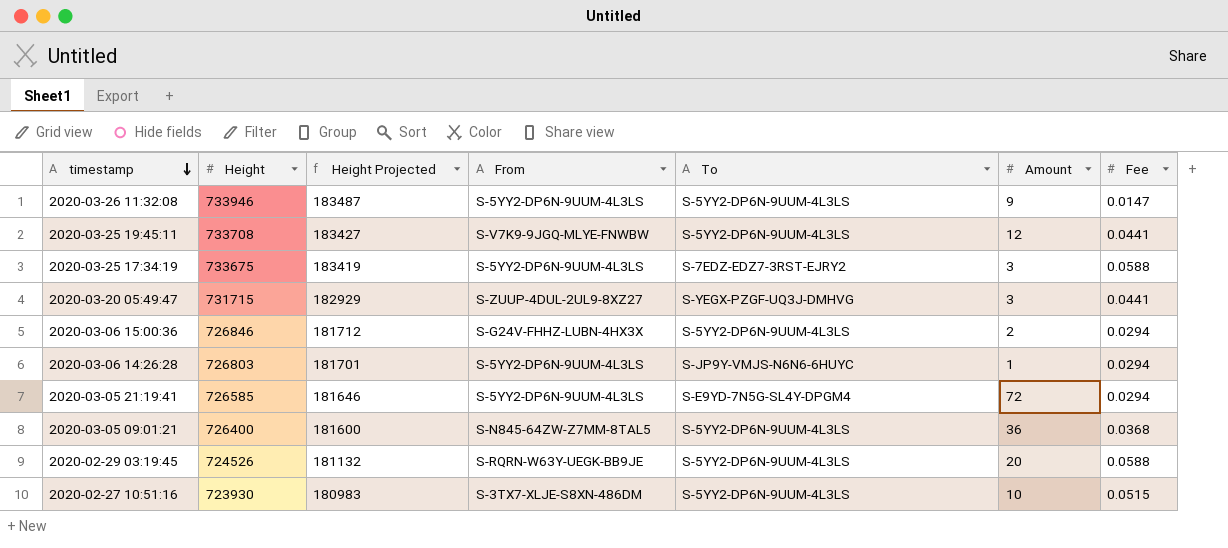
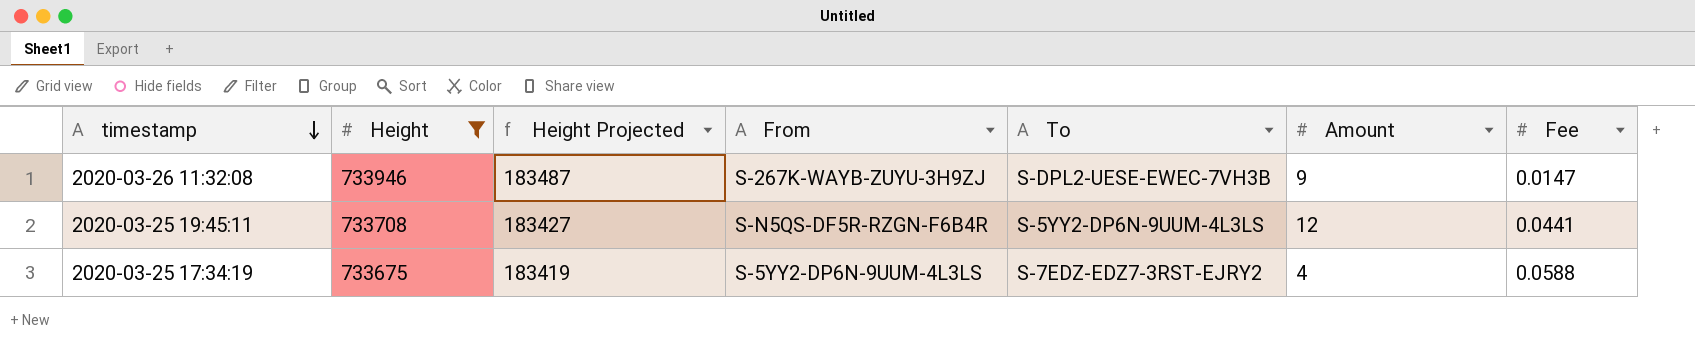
filter: none -> Height >= 733675
2020-03-26 11:32:08 | From: S-5YY2-DP6N-9UUM-4L3LS -> S-267K-WAYB-ZUYU-3H9ZJ
2020-03-26 11:32:08 | To: S-5YY2-DP6N-9UUM-4L3LS -> S-DPL2-UESE-EWEC-7VH3B
2020-03-25 19:45:11 | From: S-V7K9-9JGQ-MLYE-FNWBW -> S-N5QS-DF5R-RZGN-F6B4R
2020-03-25 17:34:19 | Amount: 3 -> 4

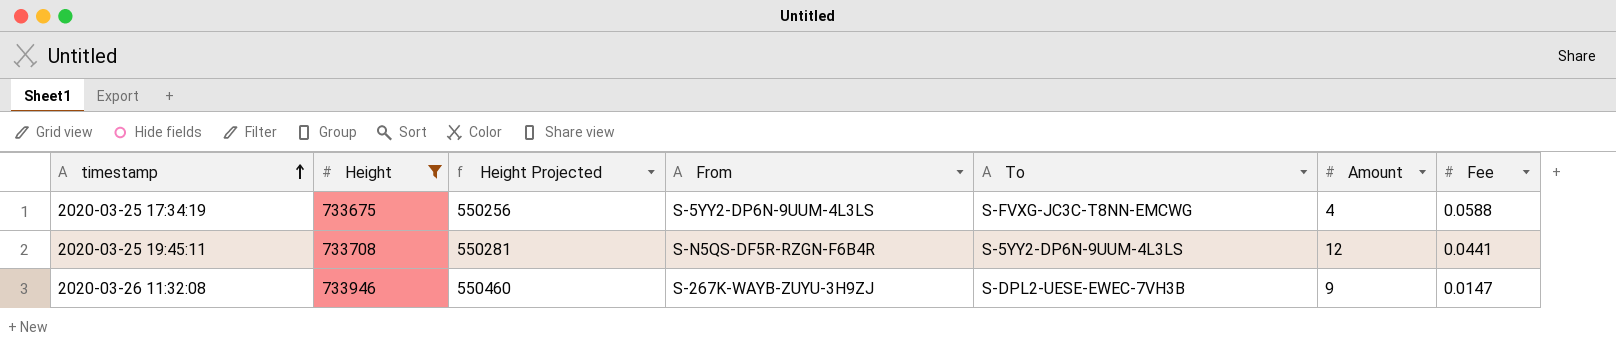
row order: timestamp descending -> timestamp ascending
column Height Projected | formula: [Height] * 0.25 -> [Height] * 0.75
2020-03-25 17:34:19 | To: S-7EDZ-EDZ7-3RST-EJRY2 -> S-FVXG-JC3C-T8NN-EMCWG

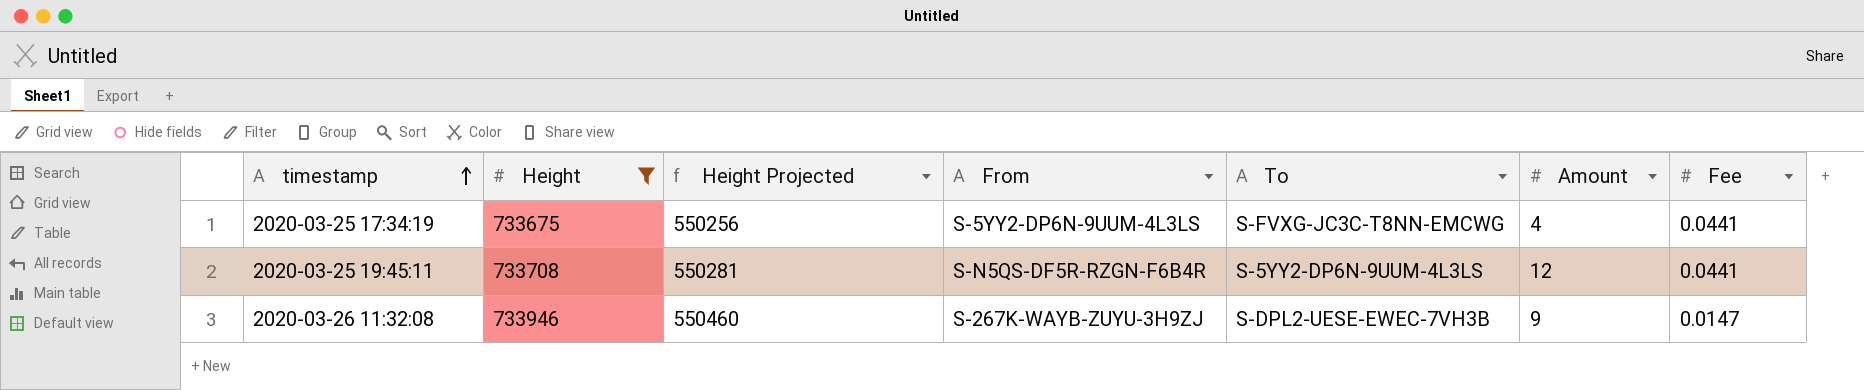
2020-03-25 17:34:19 | Fee: 0.0588 -> 0.0441

